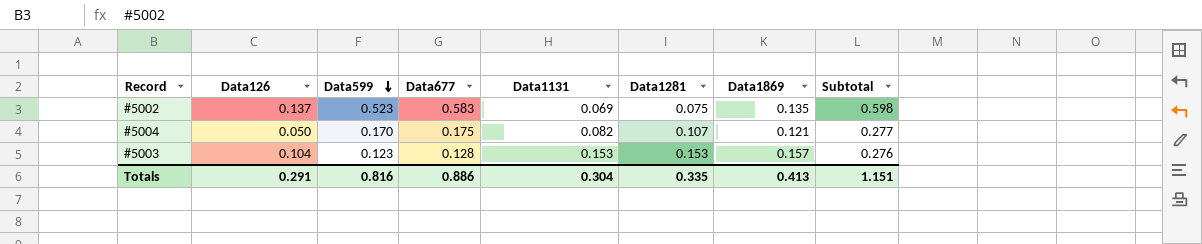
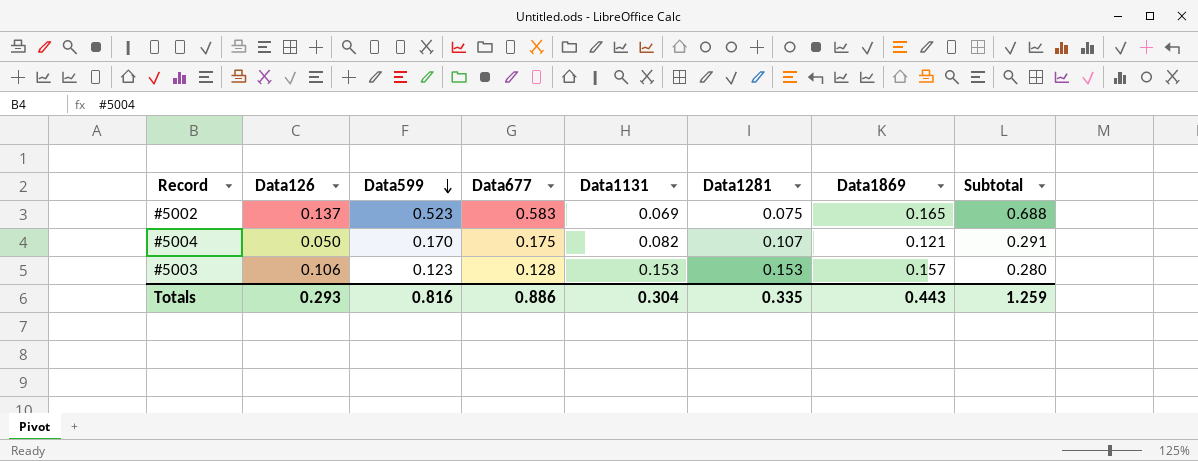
column Subtotal | formula: [Data599] + [Data1281] -> [Data599] + [Data1869]
#5002 | Data1869: 0.135 -> 0.165
#5003 | Data126: 0.104 -> 0.106
Totals | Data126: 0.291 -> 0.293
Totals | Data1869: 0.413 -> 0.443
Totals | Subtotal: 1.151 -> 1.259

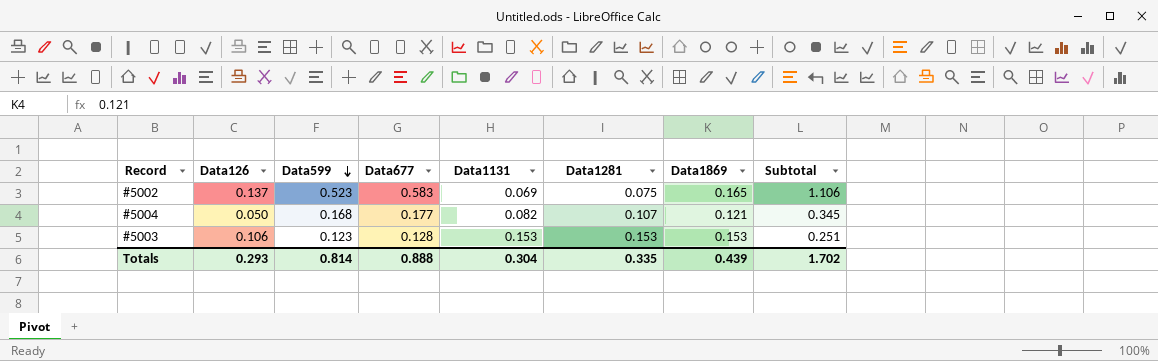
column Subtotal | formula: [Data599] + [Data1869] -> [Data599] + [Data677]
#5004 | Data599: 0.170 -> 0.168
#5004 | Data677: 0.175 -> 0.177
#5003 | Data1869: 0.157 -> 0.153
Totals | Data599: 0.816 -> 0.814
Totals | Data677: 0.886 -> 0.888
Totals | Data1869: 0.443 -> 0.439
Totals | Subtotal: 1.259 -> 1.702

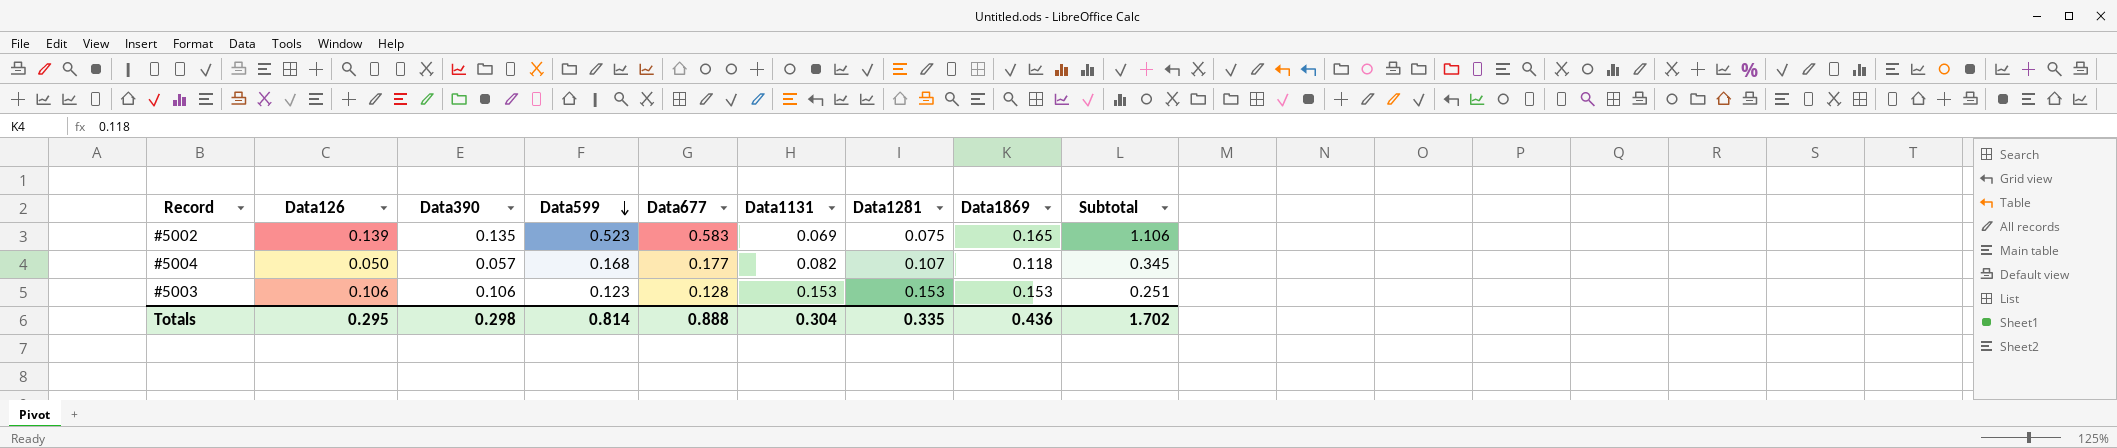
column Data390 | position: none -> 3
#5002 | Data126: 0.137 -> 0.139
#5004 | Data1869: 0.121 -> 0.118
Totals | Data126: 0.293 -> 0.295
Totals | Data1869: 0.439 -> 0.436

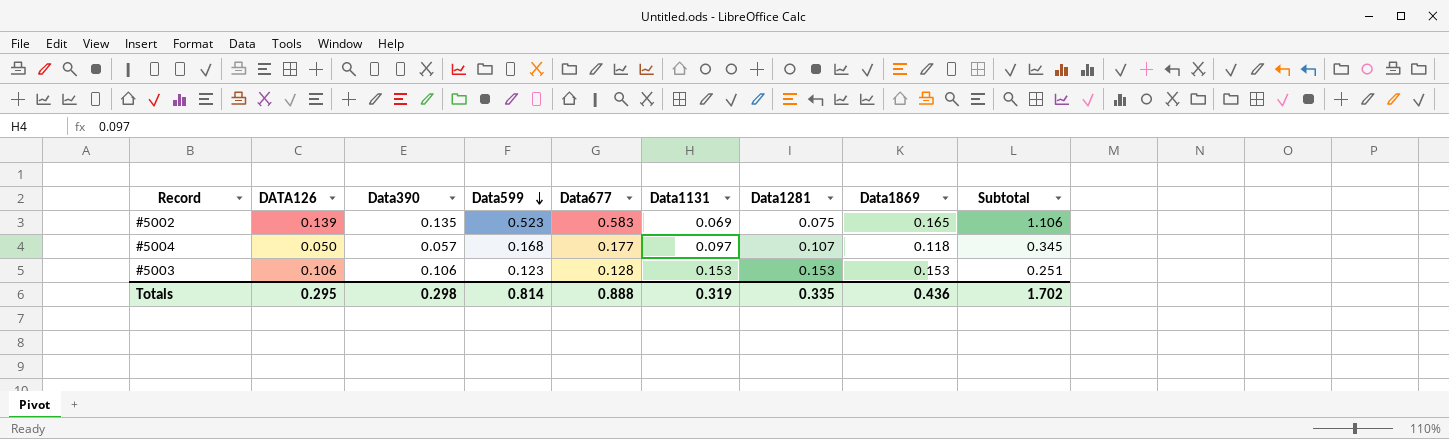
column name: Data126 -> DATA126
#5004 | Data1131: 0.082 -> 0.097
Totals | Data1131: 0.304 -> 0.319

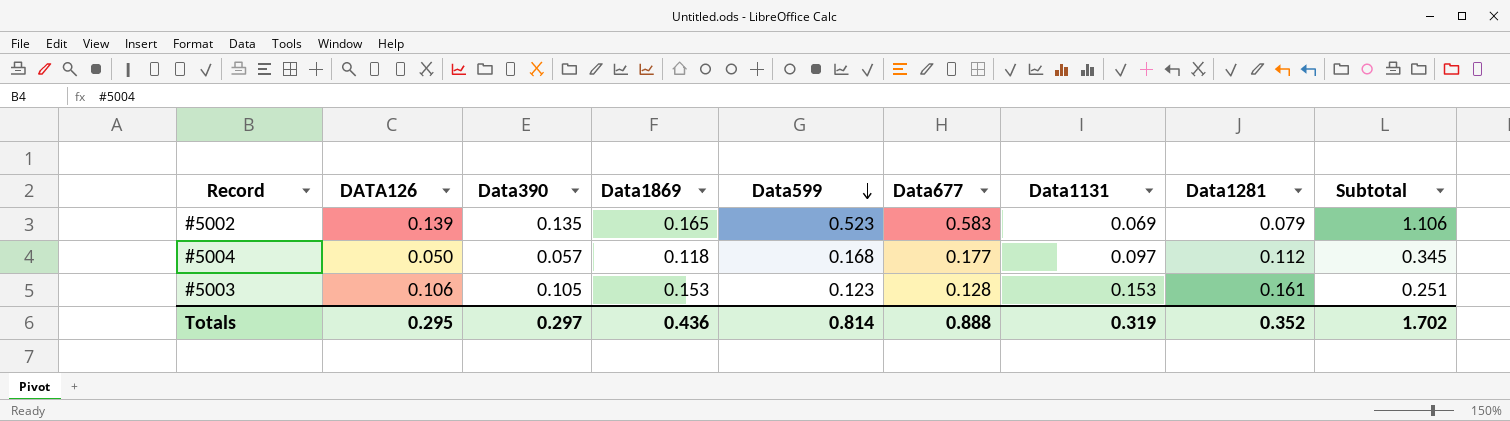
column Data1869 | position: 8 -> 4
#5002 | Data1281: 0.075 -> 0.079
#5004 | Data1281: 0.107 -> 0.112
#5003 | Data390: 0.106 -> 0.105
#5003 | Data1281: 0.153 -> 0.161
Totals | Data390: 0.298 -> 0.297
Totals | Data1281: 0.335 -> 0.352

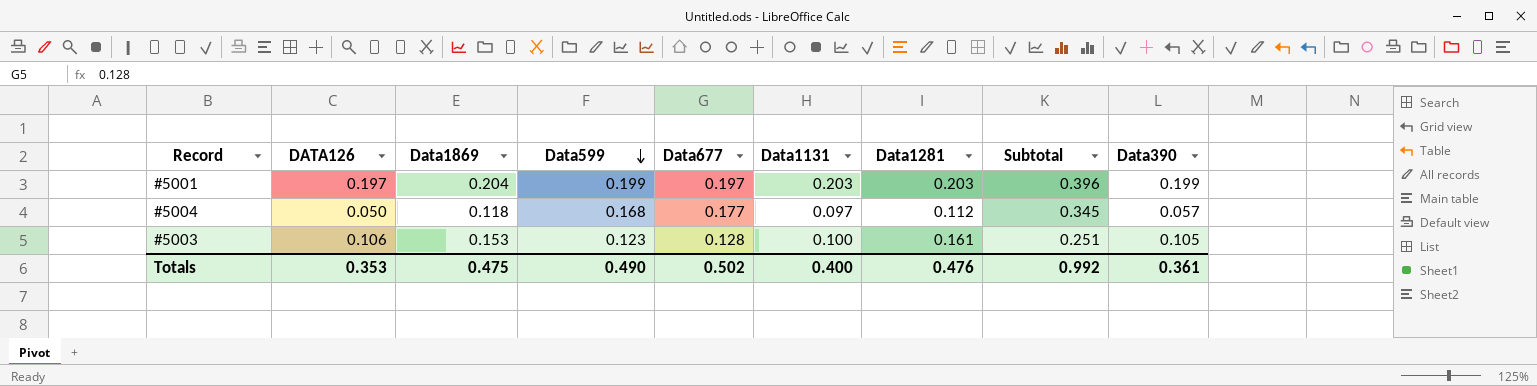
column Data390 | position: 3 -> 9
row #5002: 0.139 | 0.135 | 0.165 | 0.523 | 0.583 | 0.069 | 0.079 | 1.106 -> none
row #5001: none -> 0.197 | 0.204 | 0.199 | 0.197 | 0.203 | 0.203 | 0.396 | 0.199
#5003 | Data1131: 0.153 -> 0.100
Totals | DATA126: 0.295 -> 0.353
Totals | Data1869: 0.436 -> 0.475
Totals | Data599: 0.814 -> 0.490
Totals | Data677: 0.888 -> 0.502
Totals | Data1131: 0.319 -> 0.400
Totals | Data1281: 0.352 -> 0.476
Totals | Subtotal: 1.702 -> 0.992
Totals | Data390: 0.297 -> 0.361

